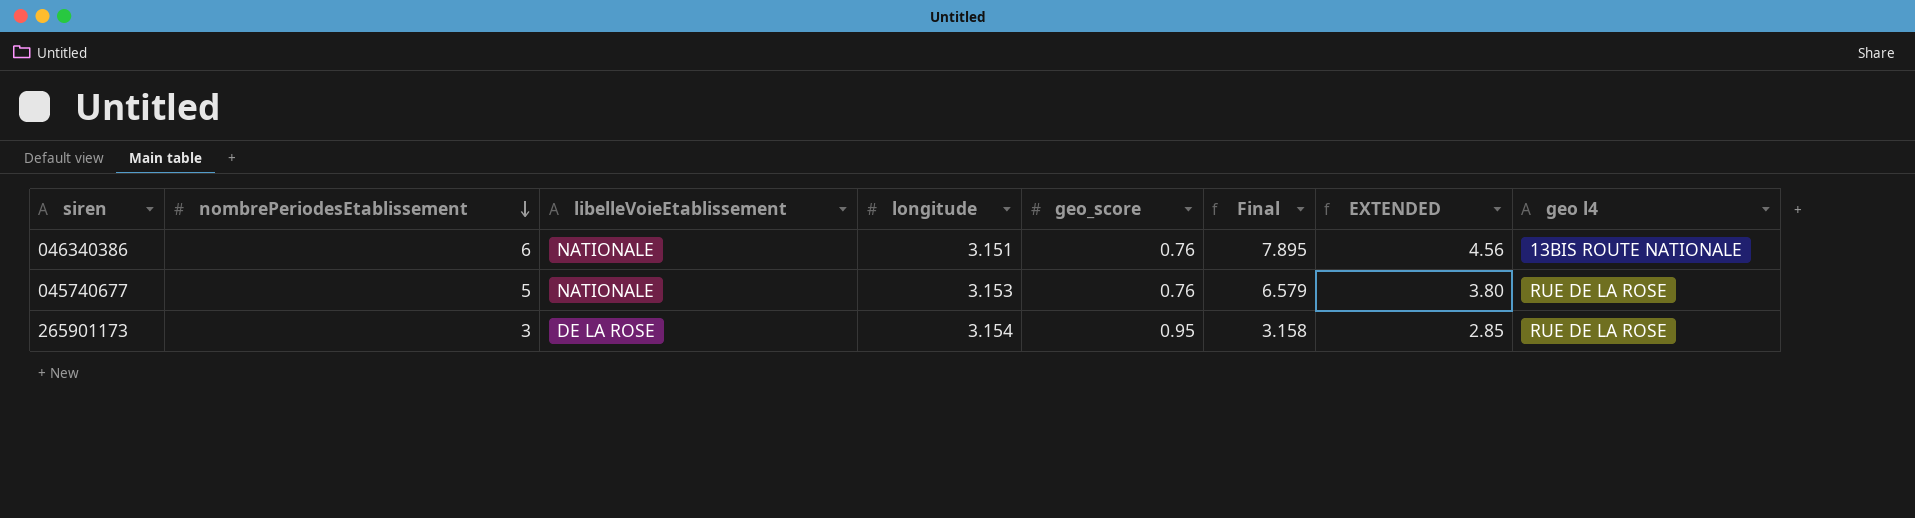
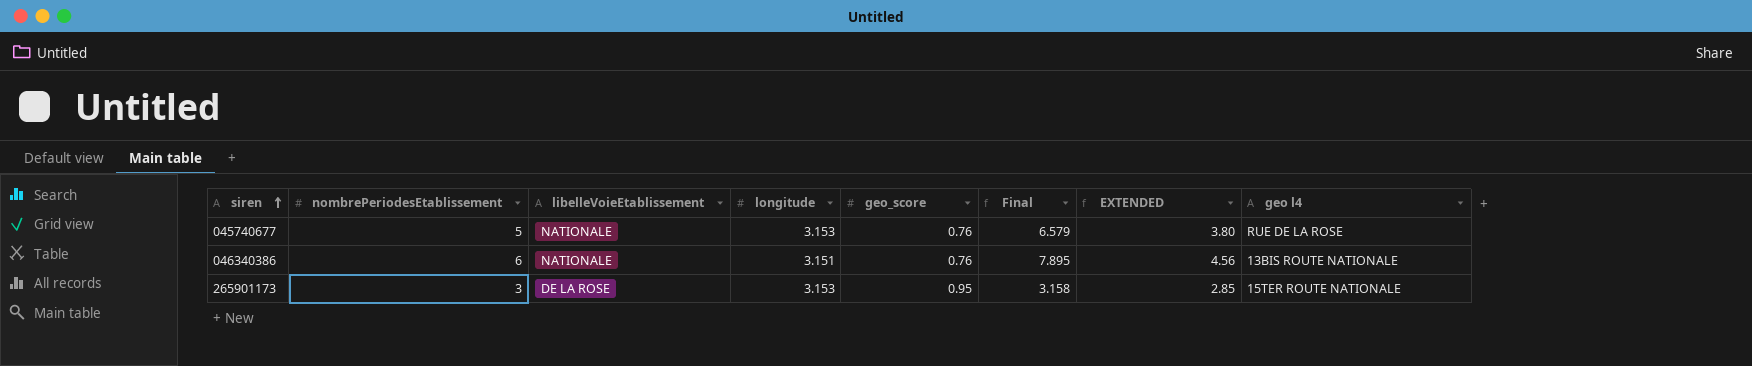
row order: nombrePeriodesEtablissement descending -> siren ascending
265901173 | longitude: 3.154 -> 3.153
265901173 | geo l4: RUE DE LA ROSE -> 15TER ROUTE NATIONALE

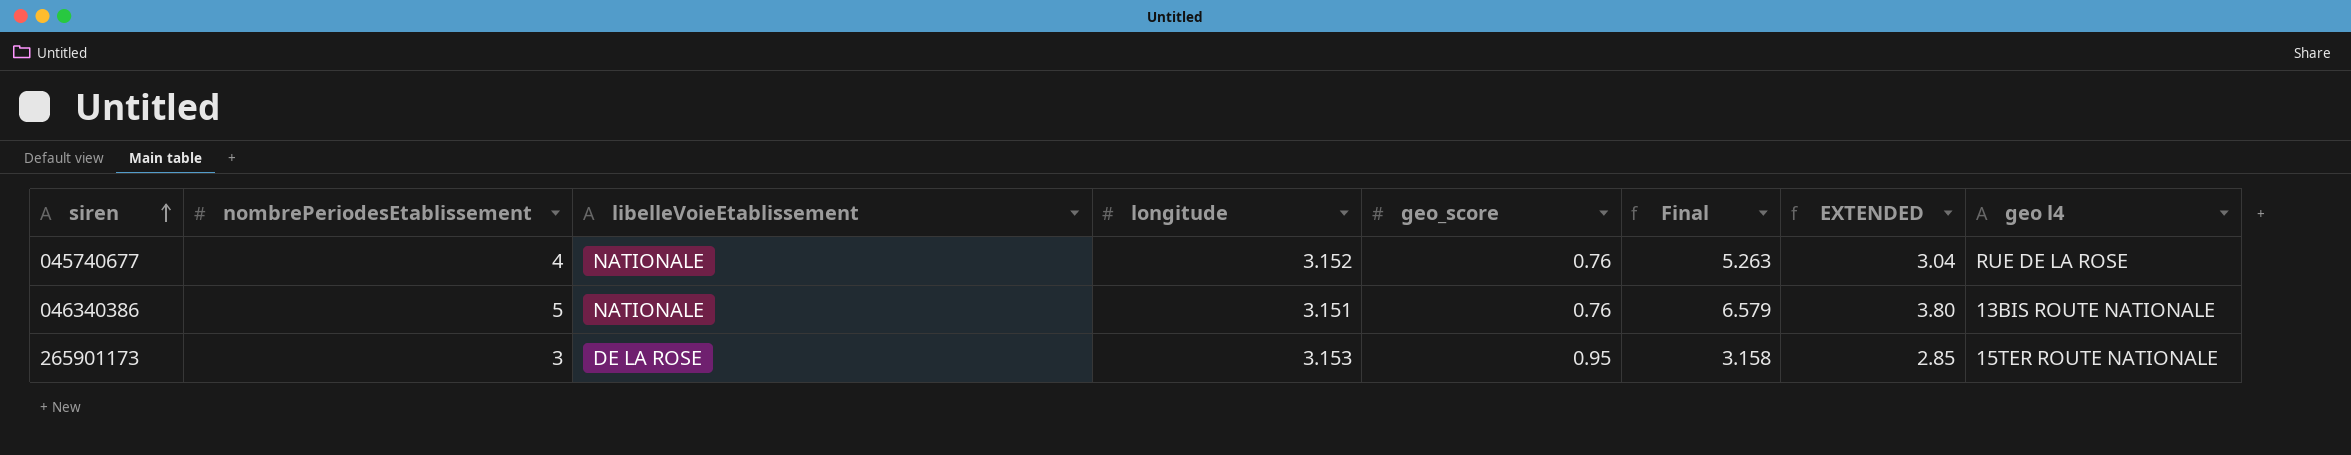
045740677 | nombrePeriodesEtablissement: 5 -> 4
045740677 | longitude: 3.153 -> 3.152
045740677 | Final: 6.579 -> 5.263
045740677 | EXTENDED: 3.80 -> 3.04
046340386 | nombrePeriodesEtablissement: 6 -> 5
046340386 | Final: 7.895 -> 6.579
046340386 | EXTENDED: 4.56 -> 3.80

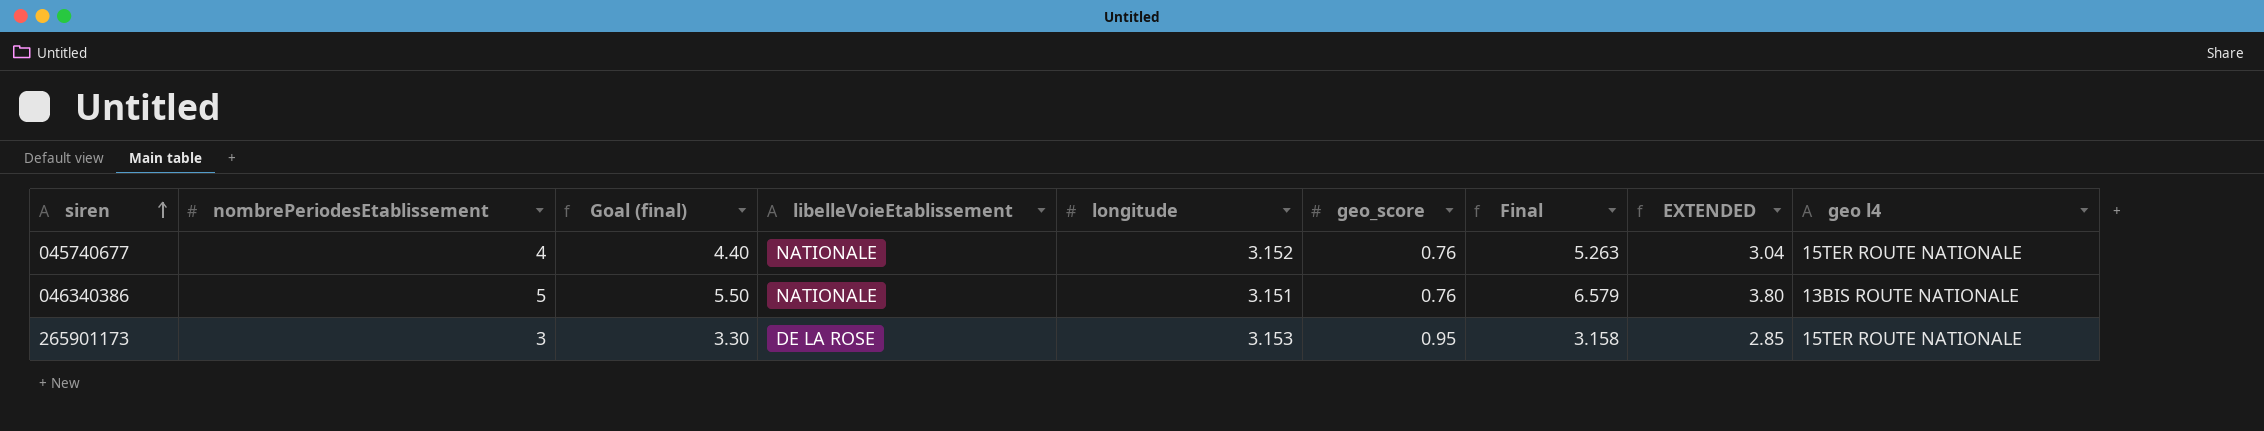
column Goal (final) | formula: none -> [nombrePeriodesEtablissement] * 1.1
045740677 | geo l4: RUE DE LA ROSE -> 15TER ROUTE NATIONALE

